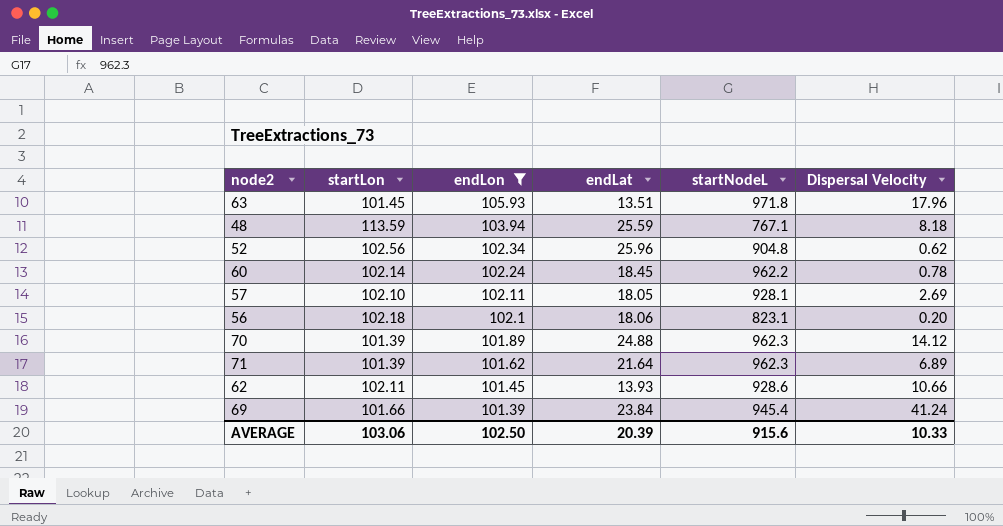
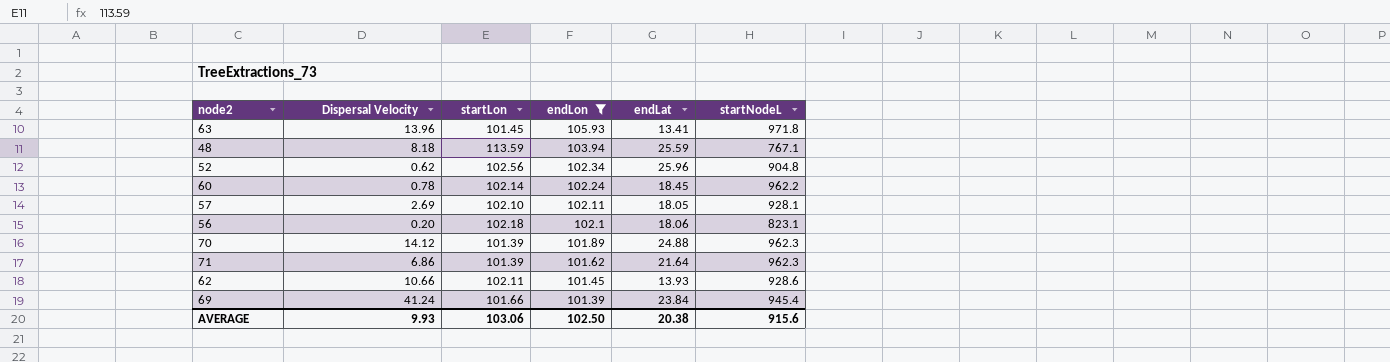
column Dispersal Velocity | position: 6 -> 2
63 | Dispersal Velocity: 17.96 -> 13.96
63 | endLat: 13.51 -> 13.41
71 | Dispersal Velocity: 6.89 -> 6.86
AVERAGE | Dispersal Velocity: 10.33 -> 9.93
AVERAGE | endLat: 20.39 -> 20.38

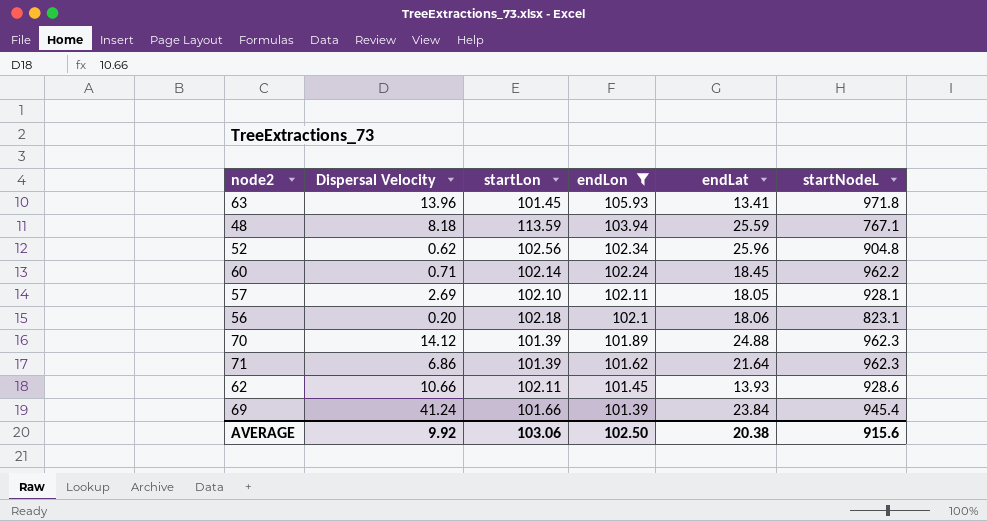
60 | Dispersal Velocity: 0.78 -> 0.71
AVERAGE | Dispersal Velocity: 9.93 -> 9.92

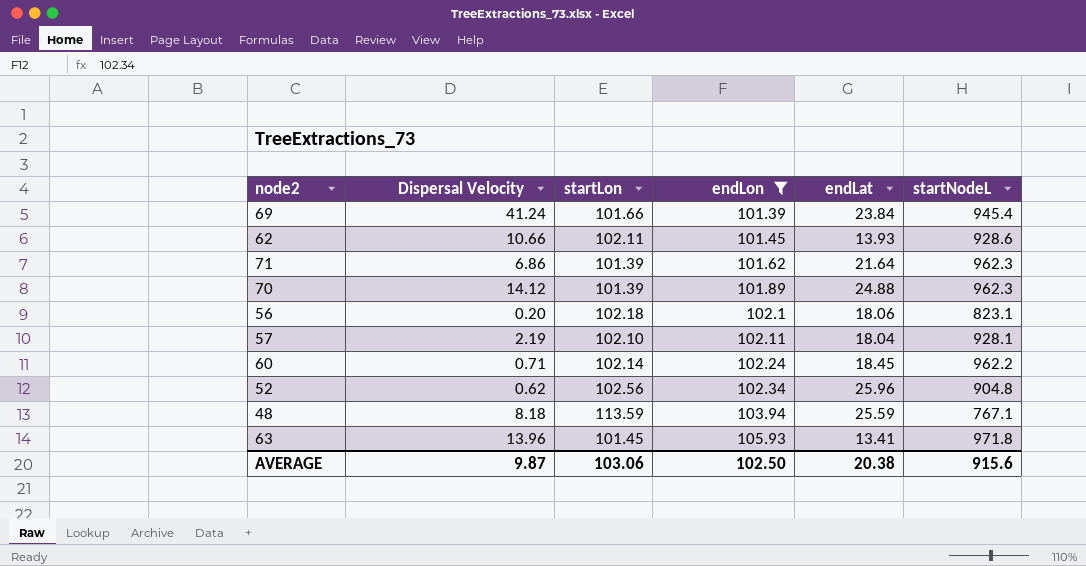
row order: endLon descending -> endLon ascending
57 | Dispersal Velocity: 2.69 -> 2.19
57 | endLat: 18.05 -> 18.04
AVERAGE | Dispersal Velocity: 9.92 -> 9.87

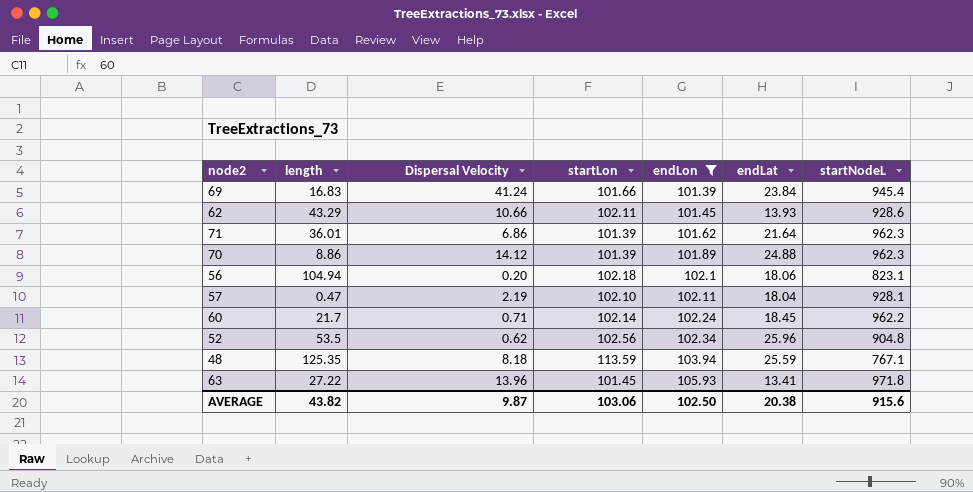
column length | position: none -> 2

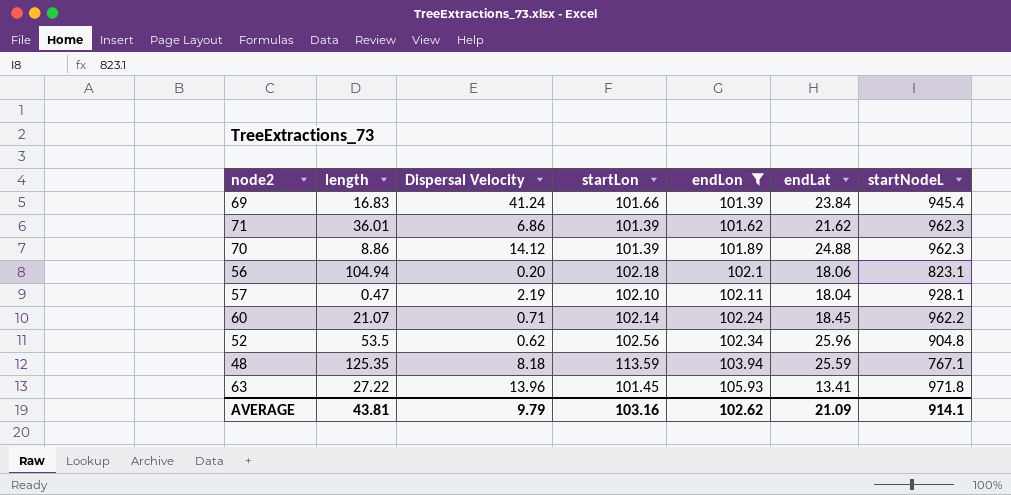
row 62: 43.29 | 10.66 | 102.11 | 101.45 | 13.93 | 928.6 -> none
71 | endLat: 21.64 -> 21.62
60 | length: 21.7 -> 21.07
AVERAGE | length: 43.82 -> 43.81
AVERAGE | Dispersal Velocity: 9.87 -> 9.79
AVERAGE | startLon: 103.06 -> 103.16
AVERAGE | endLon: 102.50 -> 102.62
AVERAGE | endLat: 20.38 -> 21.09
AVERAGE | startNodeL: 915.6 -> 914.1

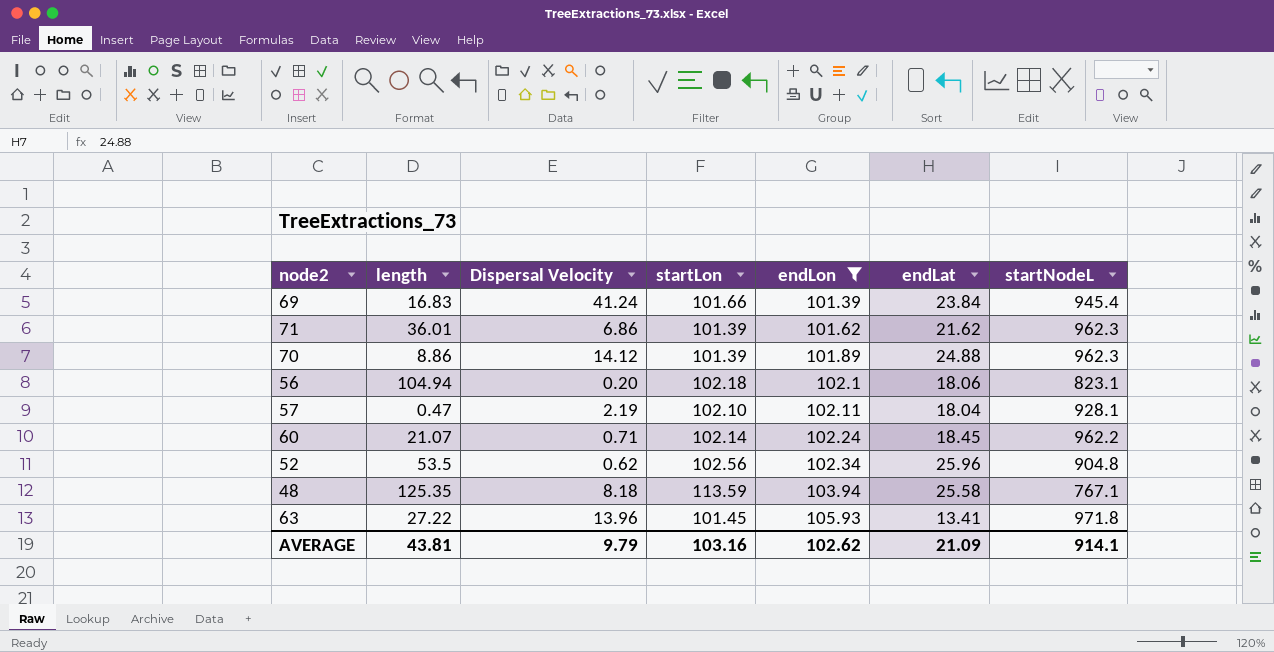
48 | endLat: 25.59 -> 25.58

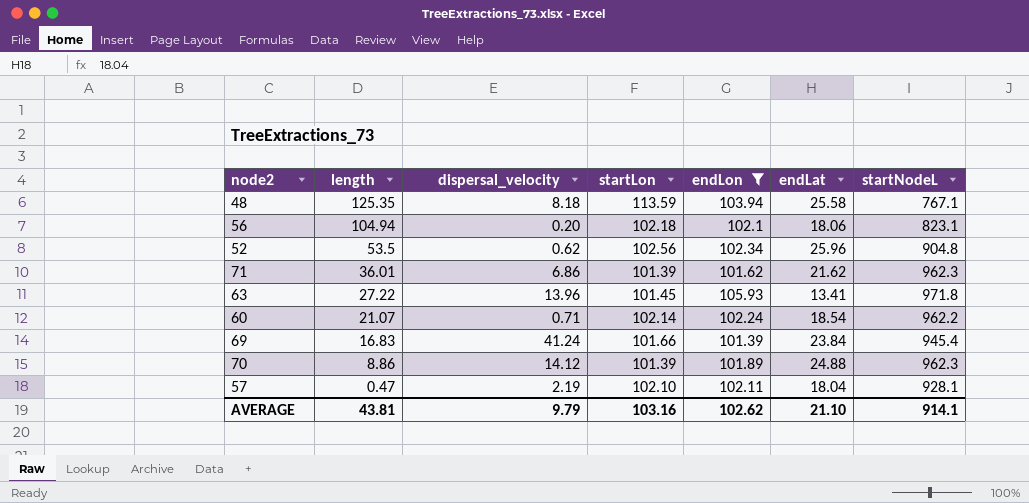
row order: endLon ascending -> length descending
column name: Dispersal Velocity -> dispersal_velocity
60 | endLat: 18.45 -> 18.54
AVERAGE | endLat: 21.09 -> 21.10

